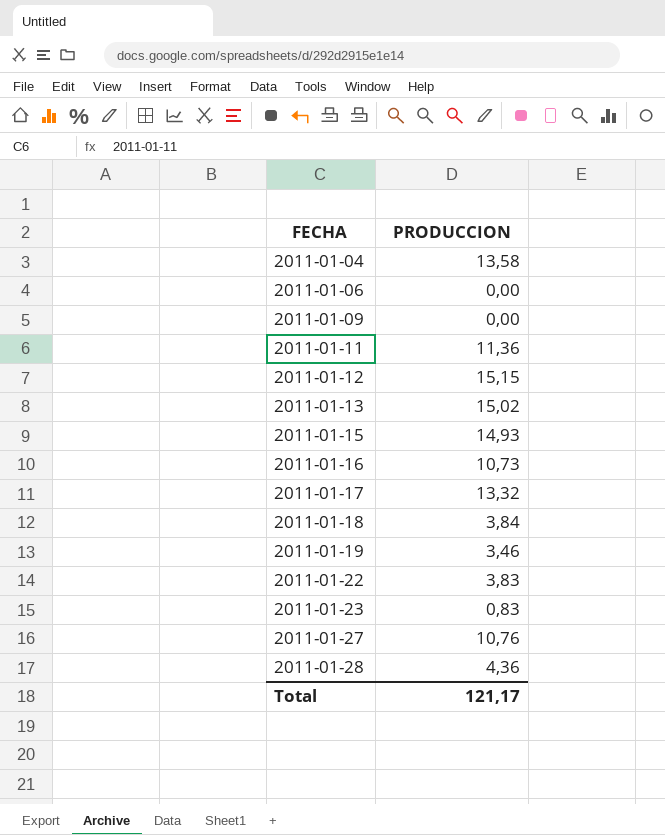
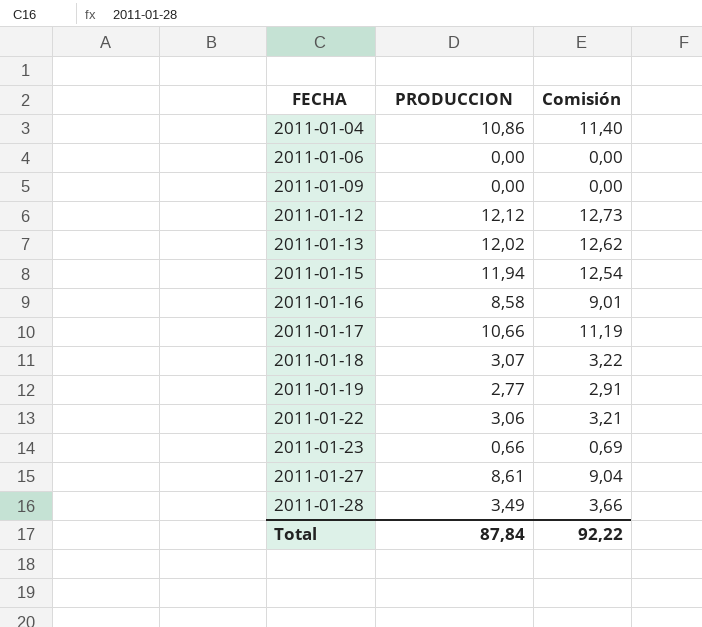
column Comisión | formula: none -> [PRODUCCION] * 1,05
row 2011-01-11: 11,36 -> none
2011-01-04 | PRODUCCION: 13,58 -> 10,86
2011-01-12 | PRODUCCION: 15,15 -> 12,12
2011-01-13 | PRODUCCION: 15,02 -> 12,02
2011-01-15 | PRODUCCION: 14,93 -> 11,94
2011-01-16 | PRODUCCION: 10,73 -> 8,58
2011-01-17 | PRODUCCION: 13,32 -> 10,66
2011-01-18 | PRODUCCION: 3,84 -> 3,07
2011-01-19 | PRODUCCION: 3,46 -> 2,77
2011-01-22 | PRODUCCION: 3,83 -> 3,06
2011-01-23 | PRODUCCION: 0,83 -> 0,66
2011-01-27 | PRODUCCION: 10,76 -> 8,61
2011-01-28 | PRODUCCION: 4,36 -> 3,49
Total | PRODUCCION: 121,17 -> 87,84

